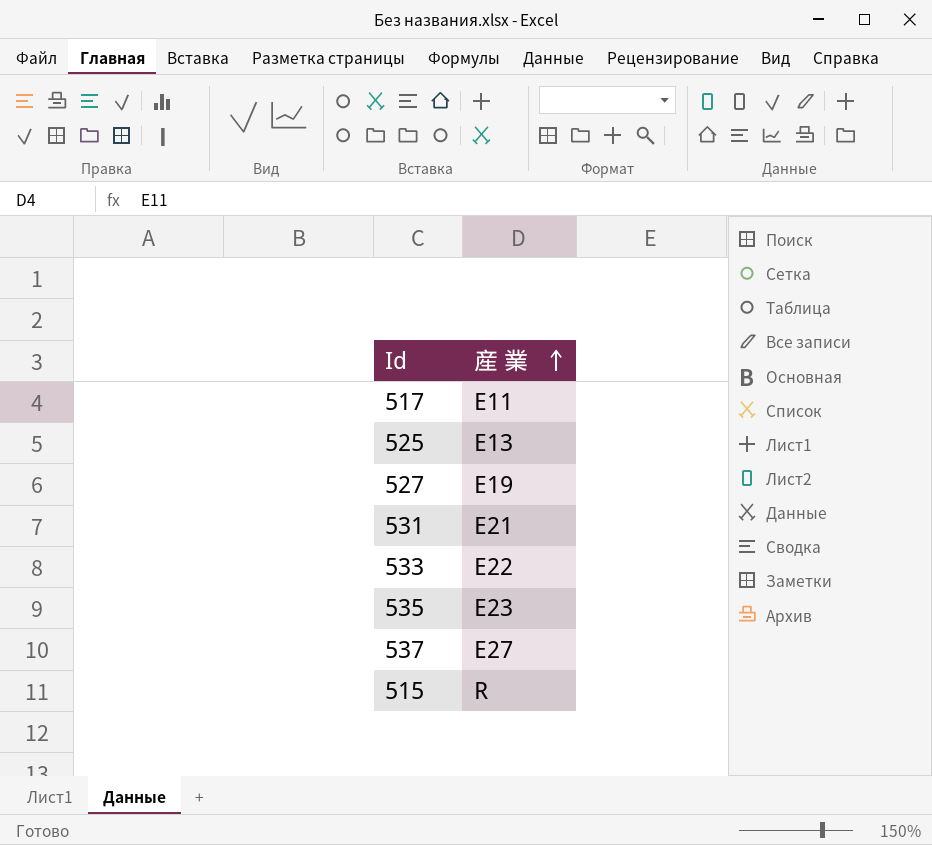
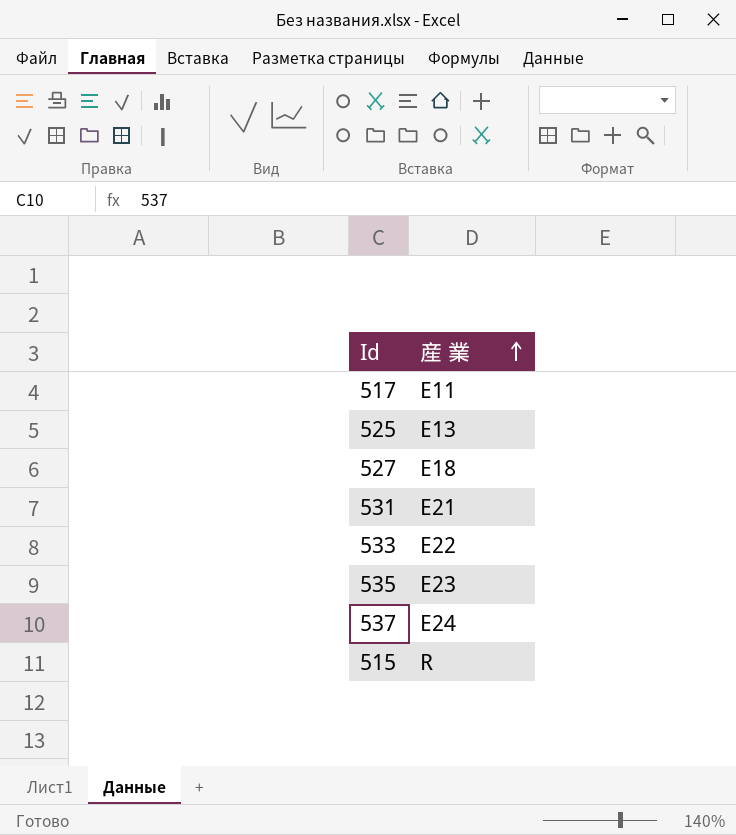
527 | 産 業: E19 -> E18
537 | 産 業: E27 -> E24

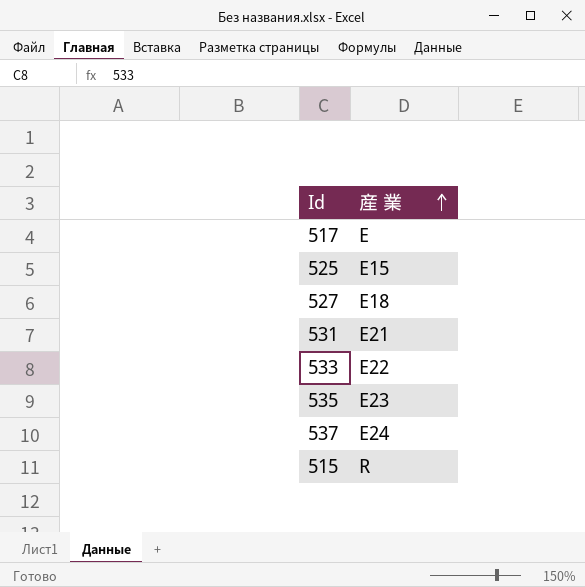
517 | 産 業: E11 -> E
525 | 産 業: E13 -> E15

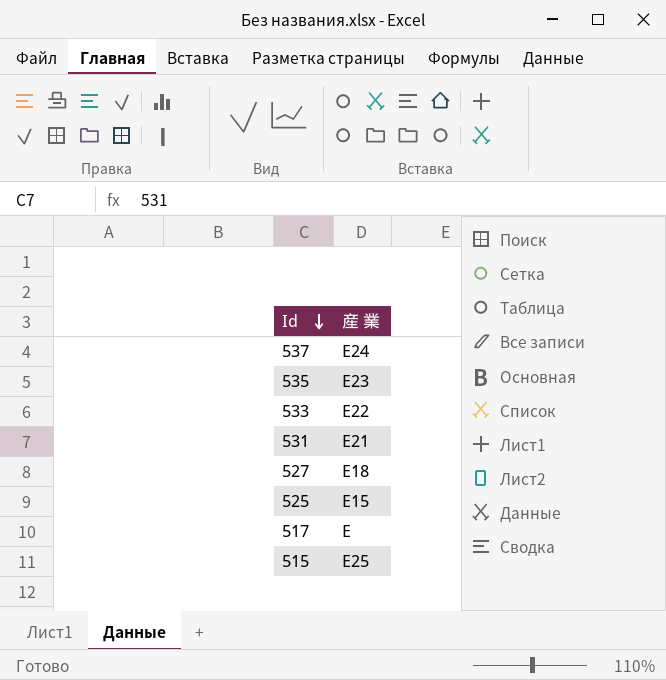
row order: 産 業 ascending -> Id descending
515 | 産 業: R -> E25

